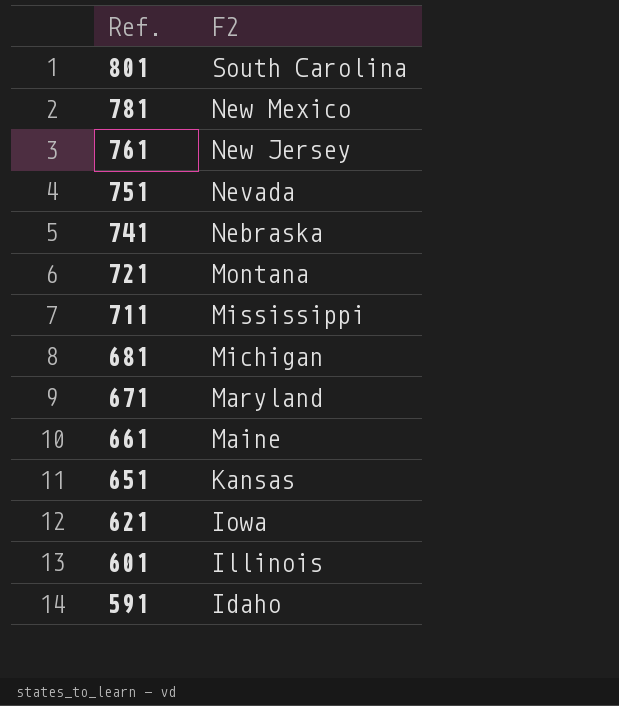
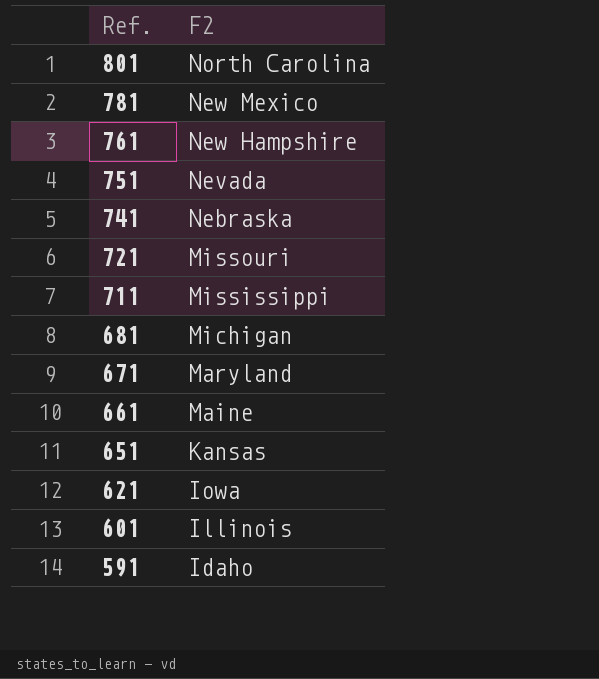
801 | F2: South Carolina -> North Carolina
761 | F2: New Jersey -> New Hampshire
721 | F2: Montana -> Missouri

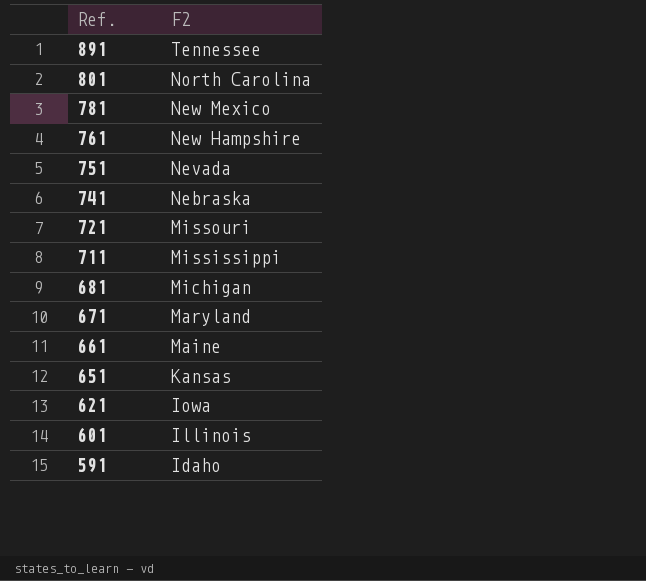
row 891: none -> Tennessee

